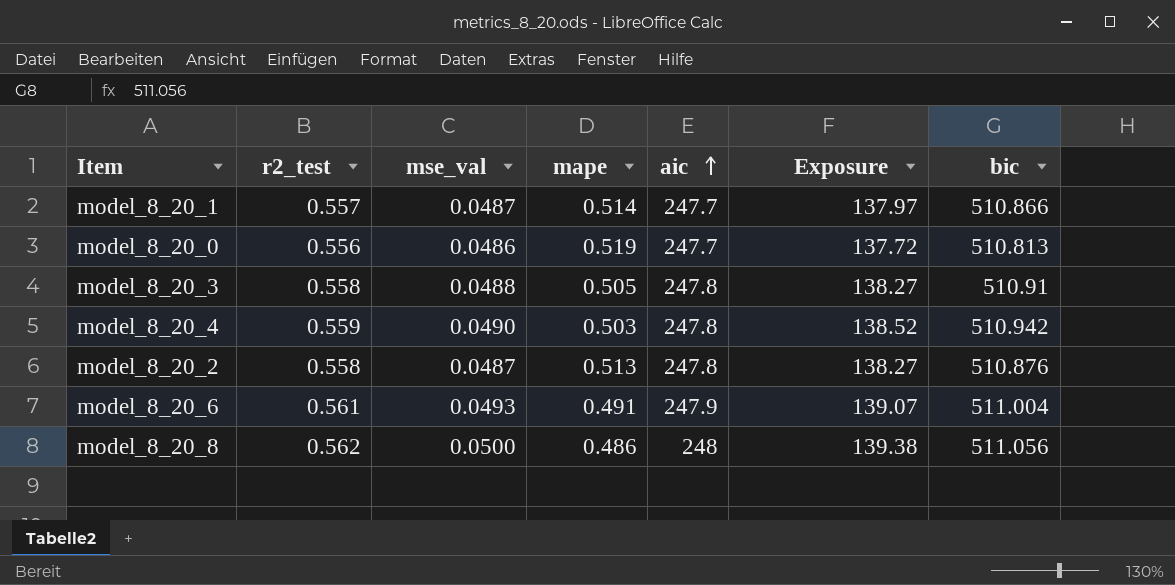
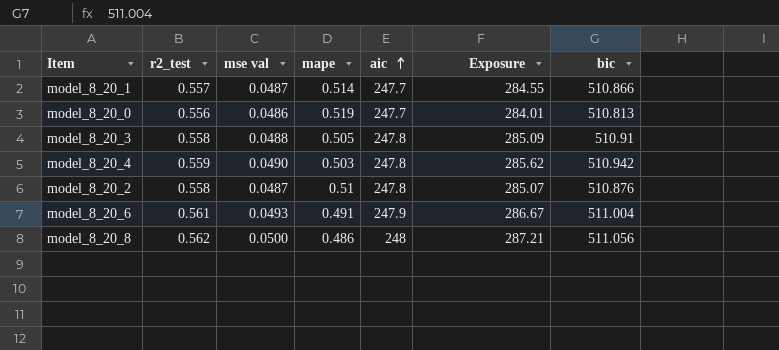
column name: mse_val -> mse val
column Exposure | formula: [r2_test] * [aic] -> [r2_test] * [bic]
model_8_20_2 | mape: 0.513 -> 0.51

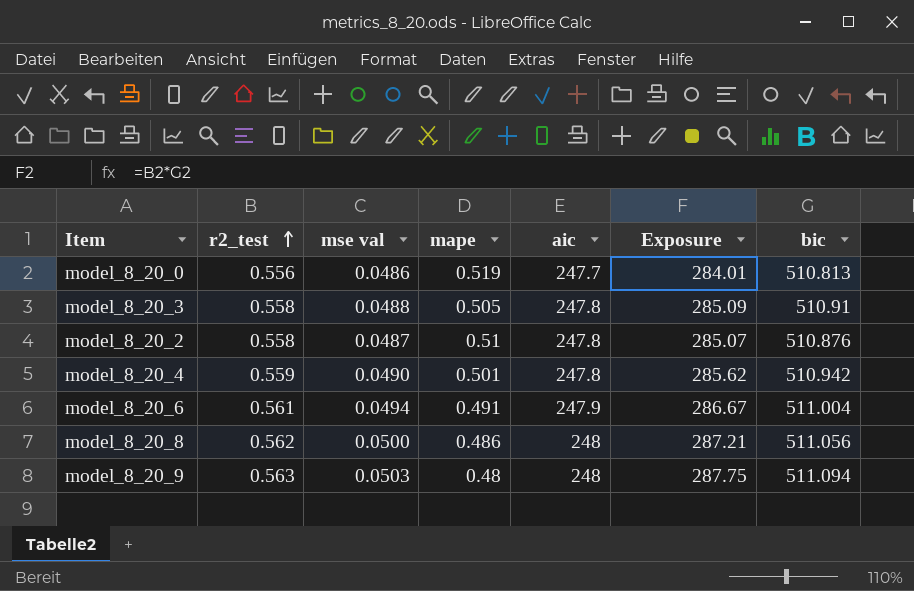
row order: aic ascending -> r2_test ascending
row model_8_20_1: 0.557 | 0.0487 | 0.514 | 247.7 | 284.55 | 510.866 -> none
model_8_20_4 | mape: 0.503 -> 0.501
model_8_20_6 | mse val: 0.0493 -> 0.0494
row model_8_20_9: none -> 0.563 | 0.0503 | 0.48 | 248 | 287.75 | 511.094

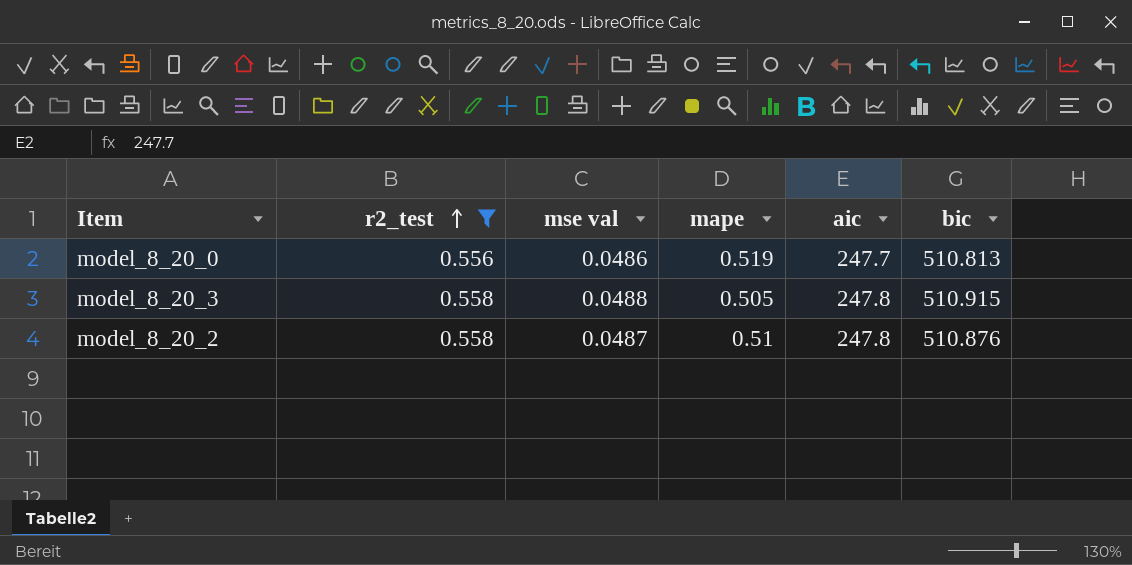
filter: none -> r2_test <= 0.558
column Exposure | formula: [r2_test] * [bic] -> none
model_8_20_3 | bic: 510.91 -> 510.915

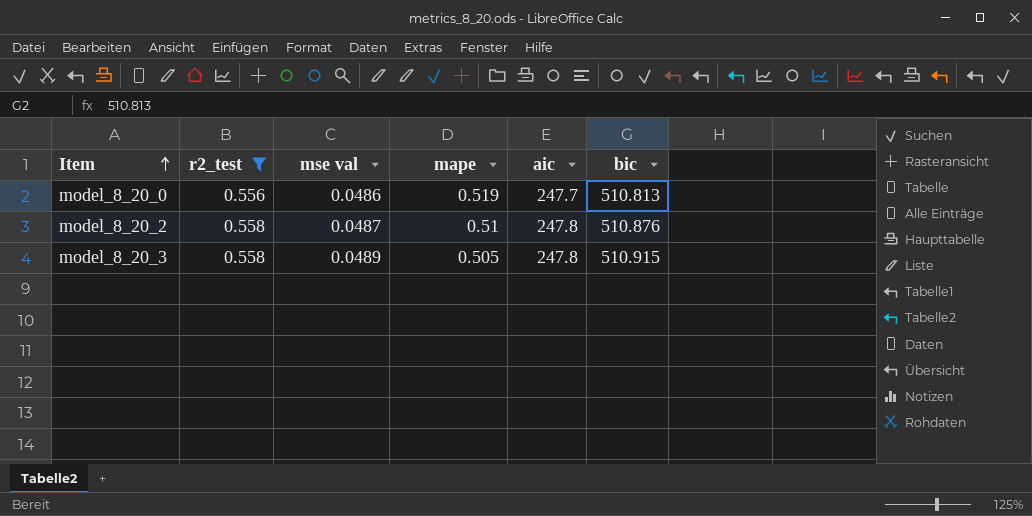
row order: r2_test ascending -> Item ascending
model_8_20_3 | mse val: 0.0488 -> 0.0489

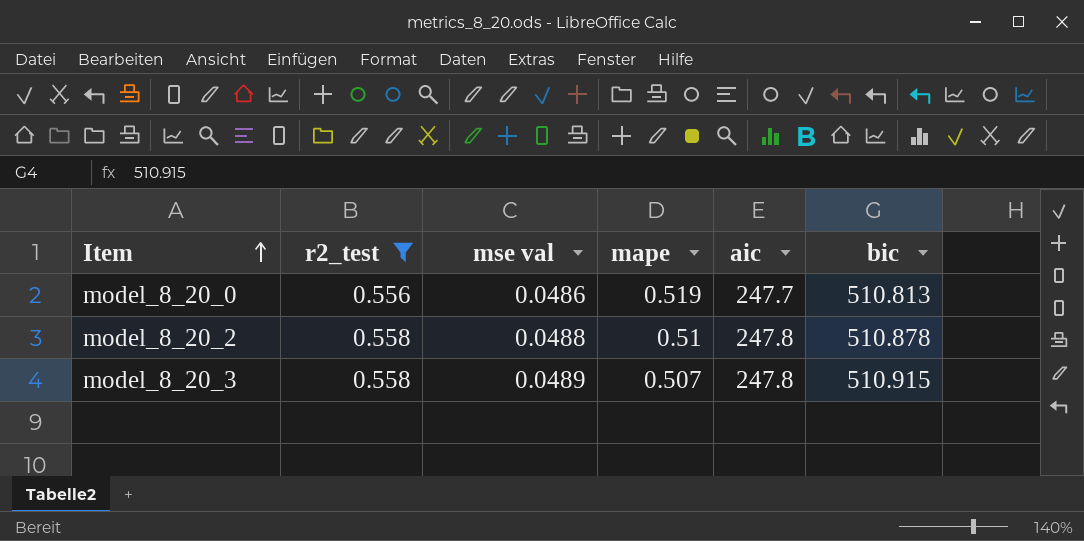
model_8_20_2 | mse val: 0.0487 -> 0.0488
model_8_20_2 | bic: 510.876 -> 510.878
model_8_20_3 | mape: 0.505 -> 0.507

